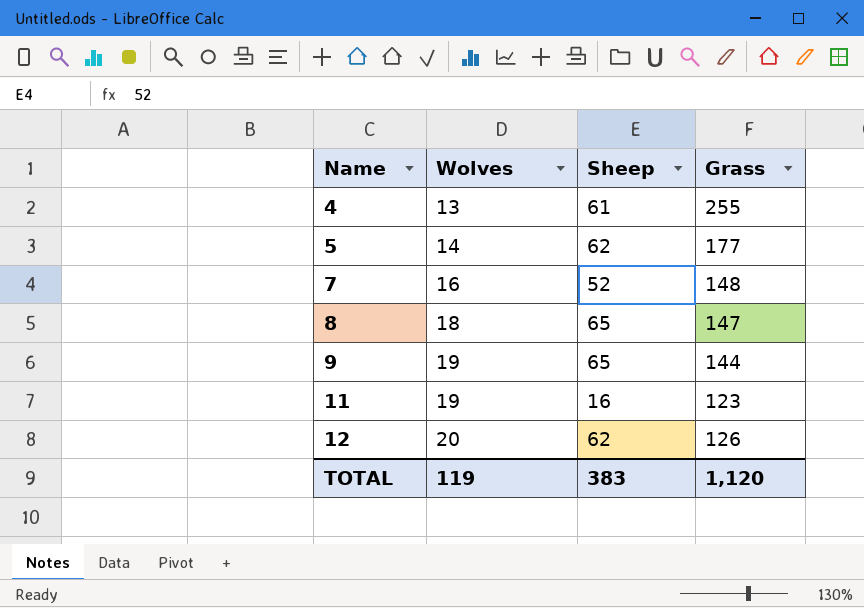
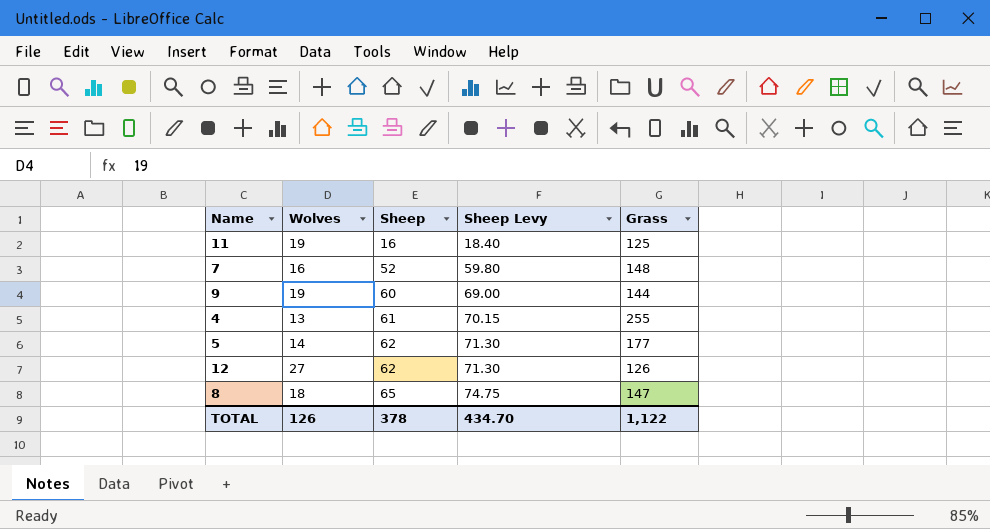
row order: Name ascending -> Sheep ascending
column Sheep Levy | formula: none -> [Sheep] * 1.15
11 | Grass: 123 -> 125
9 | Sheep: 65 -> 60
12 | Wolves: 20 -> 27
TOTAL | Wolves: 119 -> 126
TOTAL | Sheep: 383 -> 378
TOTAL | Grass: 1,120 -> 1,122

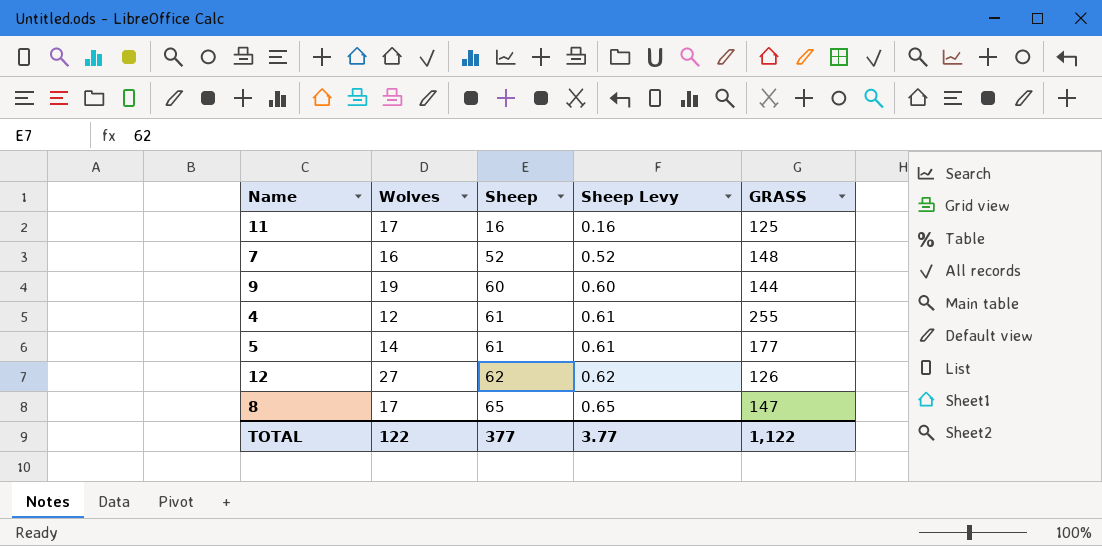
column Sheep Levy | formula: [Sheep] * 1.15 -> [Sheep] * 0.01
column name: Grass -> GRASS
11 | Wolves: 19 -> 17
4 | Wolves: 13 -> 12
5 | Sheep: 62 -> 61
8 | Wolves: 18 -> 17
TOTAL | Wolves: 126 -> 122
TOTAL | Sheep: 378 -> 377
TOTAL | Sheep Levy: 434.70 -> 3.77

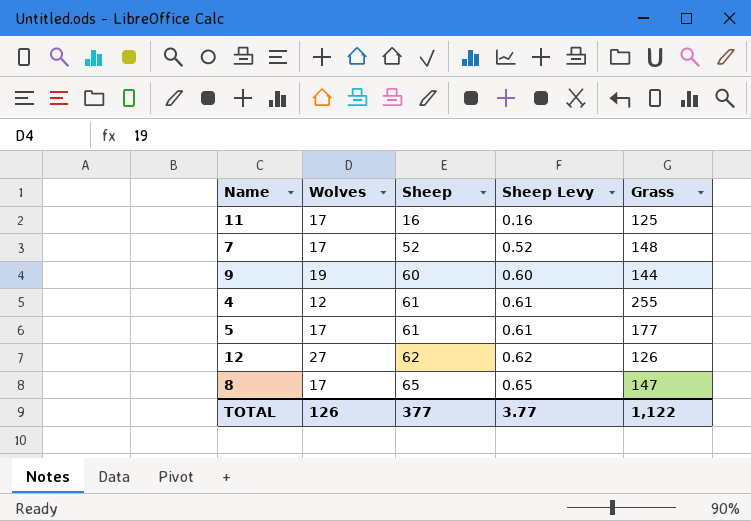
column name: GRASS -> Grass
7 | Wolves: 16 -> 17
5 | Wolves: 14 -> 17
TOTAL | Wolves: 122 -> 126

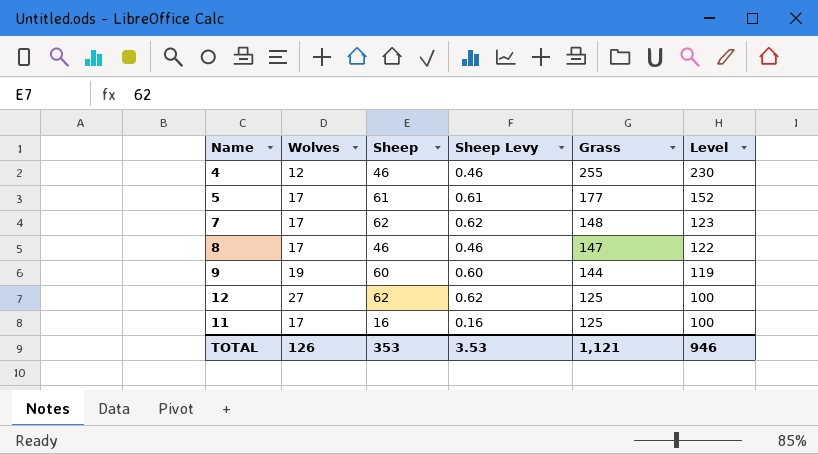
row order: Sheep ascending -> Grass descending
column Level | formula: none -> [Grass] - 25
4 | Sheep: 61 -> 46
4 | Sheep Levy: 0.61 -> 0.46
7 | Sheep: 52 -> 62
7 | Sheep Levy: 0.52 -> 0.62
8 | Sheep: 65 -> 46
8 | Sheep Levy: 0.65 -> 0.46
12 | Grass: 126 -> 125
TOTAL | Sheep: 377 -> 353
TOTAL | Sheep Levy: 3.77 -> 3.53
TOTAL | Grass: 1,122 -> 1,121

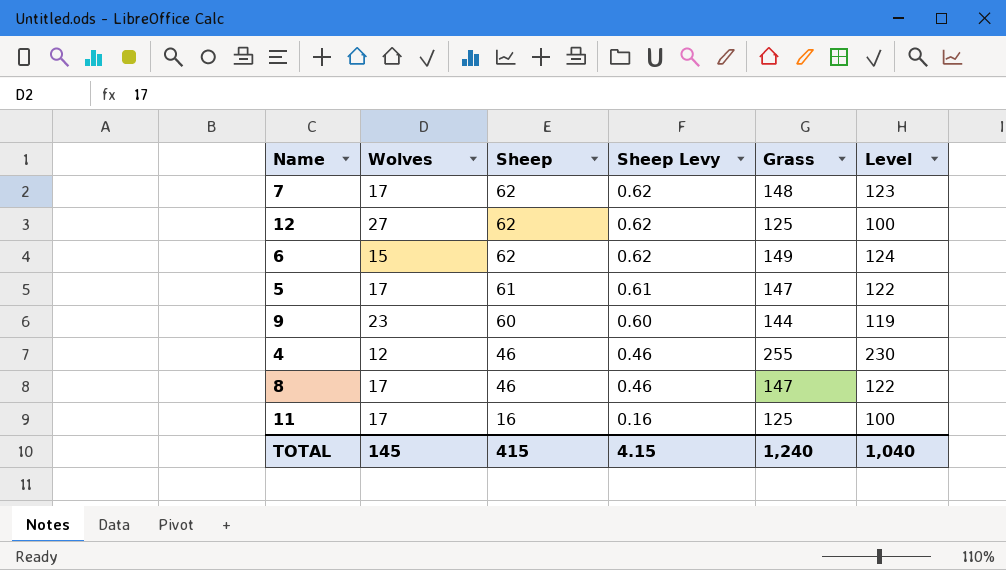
row order: Grass descending -> Sheep descending
row 6: none -> 15 | 62 | 0.62 | 149 | 124
5 | Grass: 177 -> 147
5 | Level: 152 -> 122
9 | Wolves: 19 -> 23
TOTAL | Wolves: 126 -> 145
TOTAL | Sheep: 353 -> 415
TOTAL | Sheep Levy: 3.53 -> 4.15
TOTAL | Grass: 1,121 -> 1,240
TOTAL | Level: 946 -> 1,040

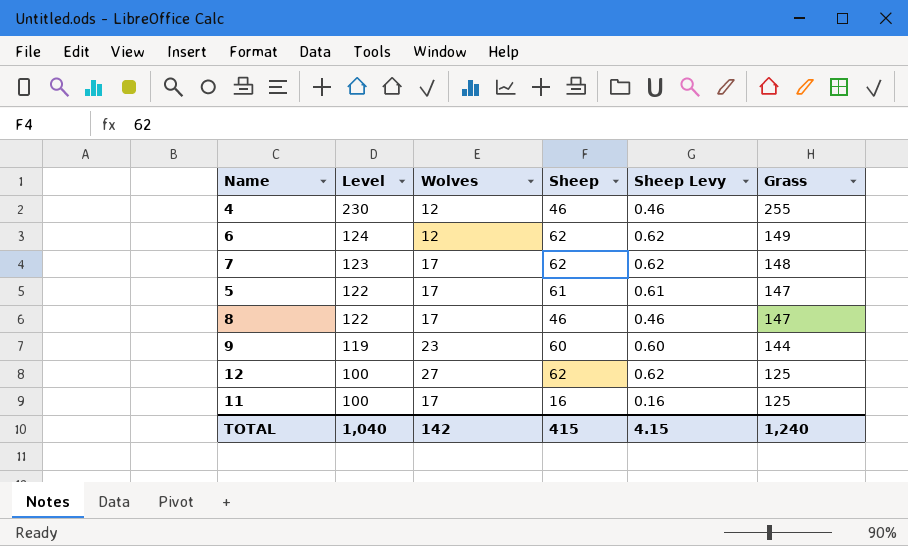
row order: Sheep descending -> Level descending
column Level | position: 6 -> 2
6 | Wolves: 15 -> 12
TOTAL | Wolves: 145 -> 142

